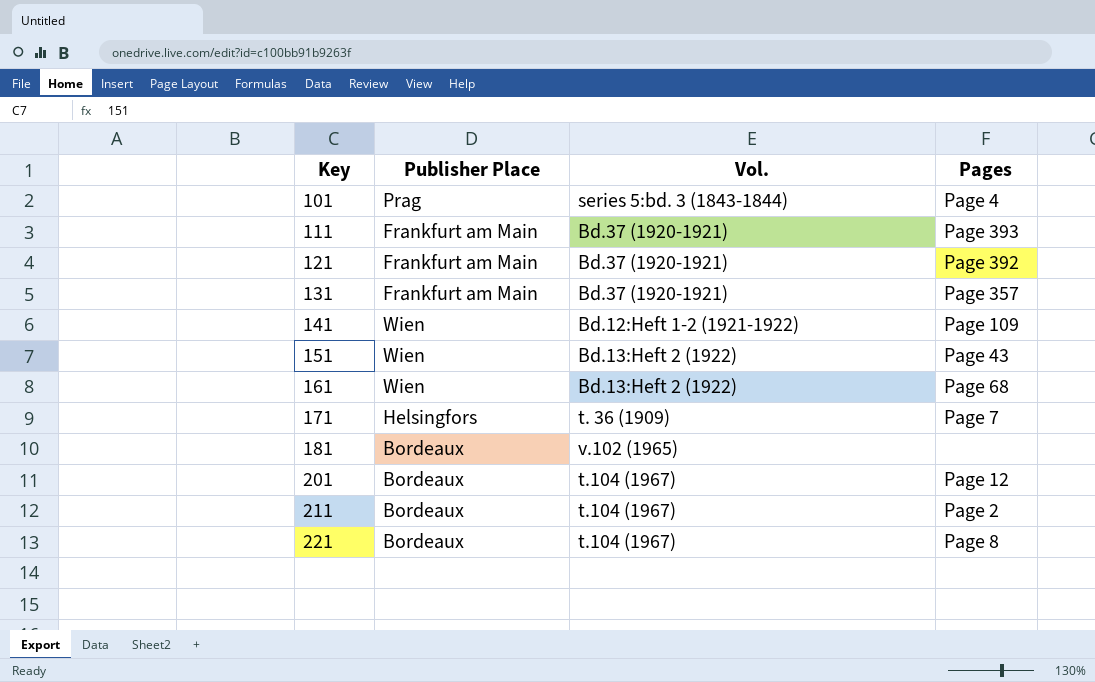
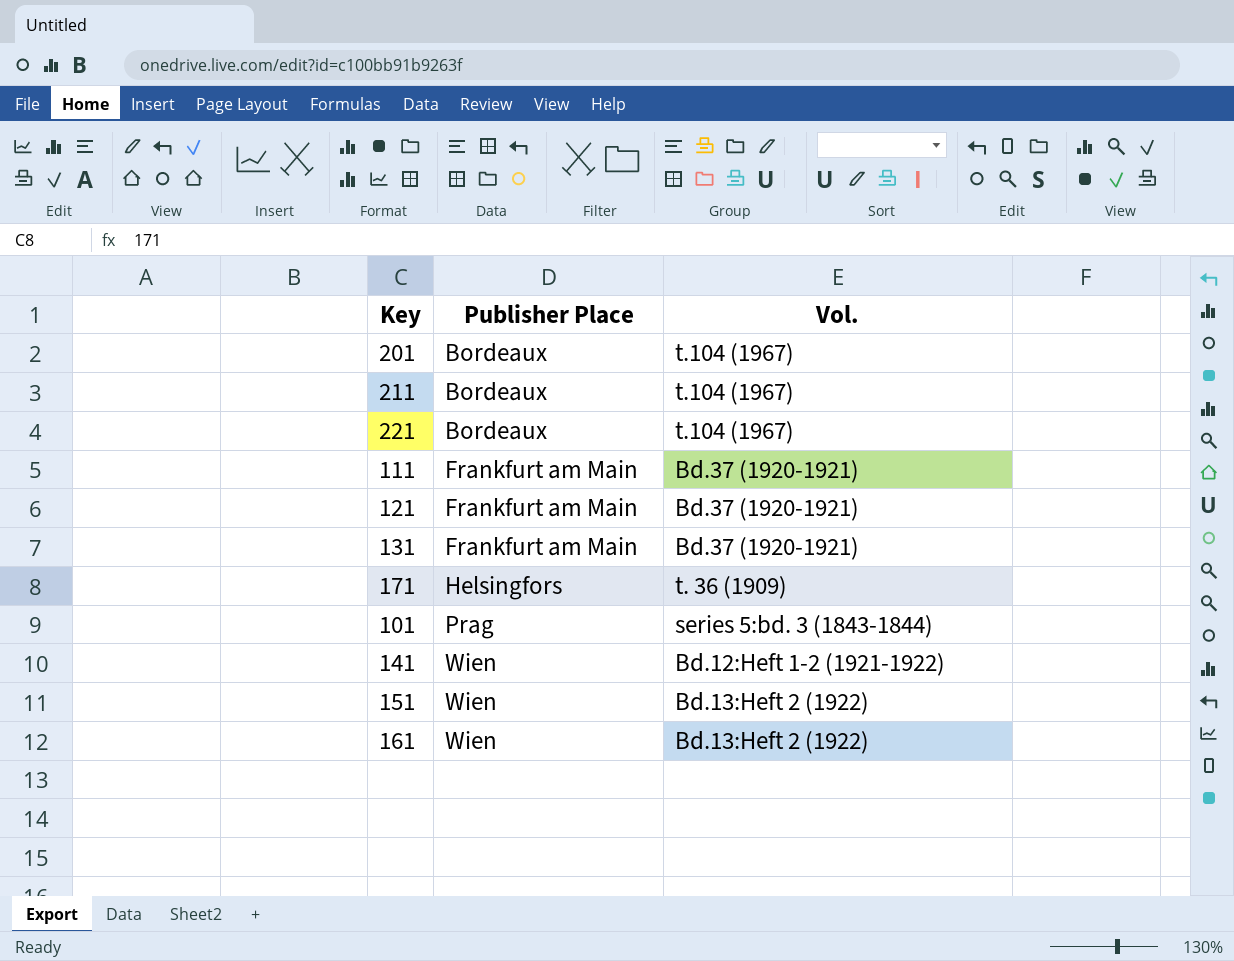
row order: Key ascending -> Publisher Place ascending
column Pages | position: 4 -> none
row 181: Bordeaux | v.102 (1965) | none -> none

